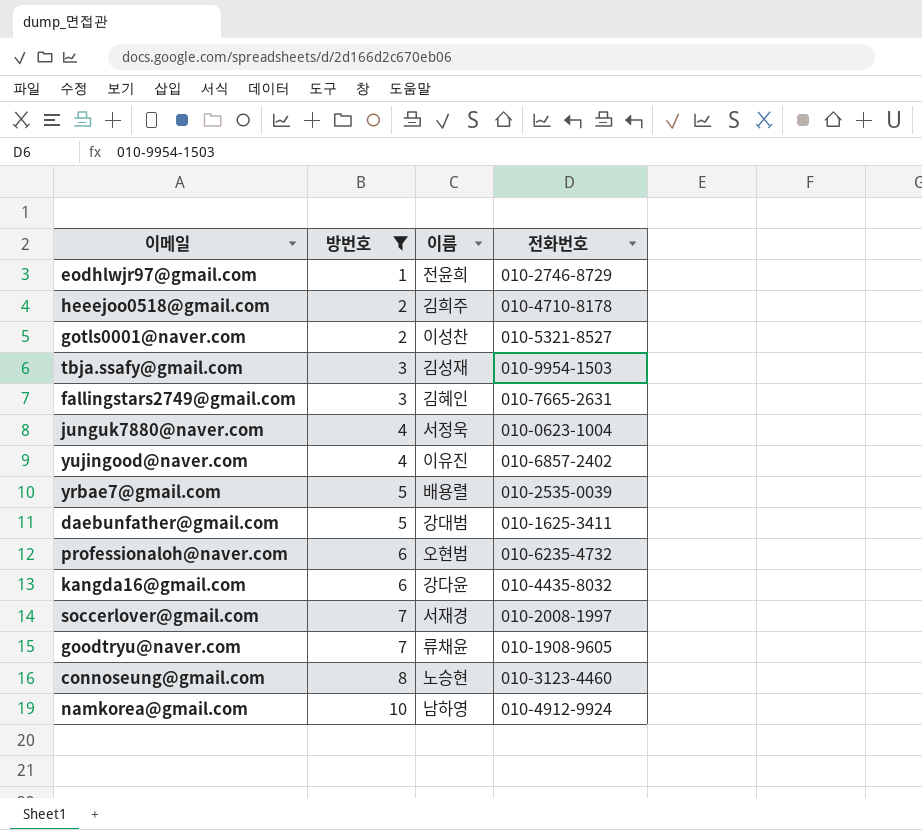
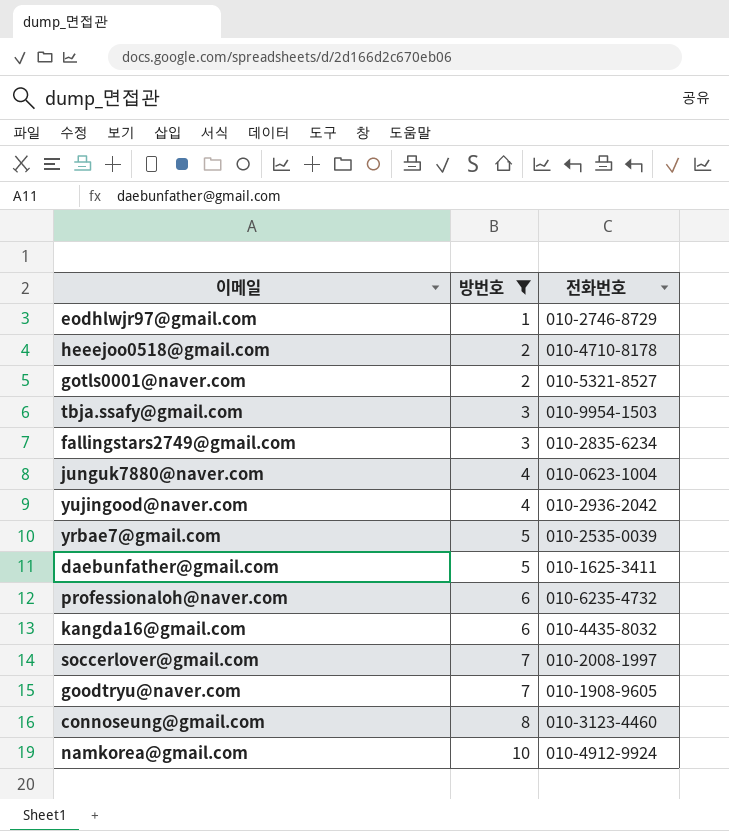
column 이름 | position: 3 -> none
fallingstars2749@gmail.com | 전화번호: 010-7665-2631 -> 010-2835-6234
yujingood@naver.com | 전화번호: 010-6857-2402 -> 010-2936-2042

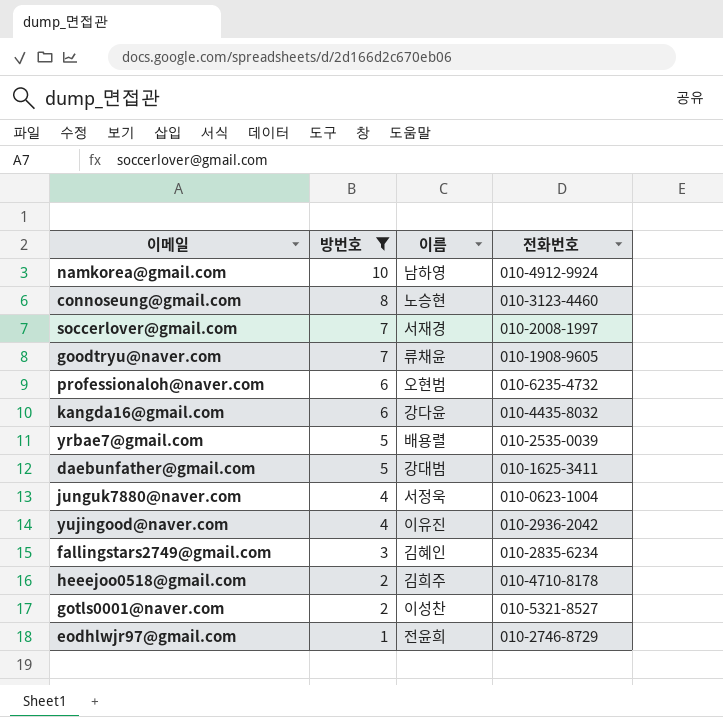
row order: 방번호 ascending -> 방번호 descending
column 이름 | position: none -> 3
row tbja.ssafy@gmail.com: 3 | 010-9954-1503 -> none

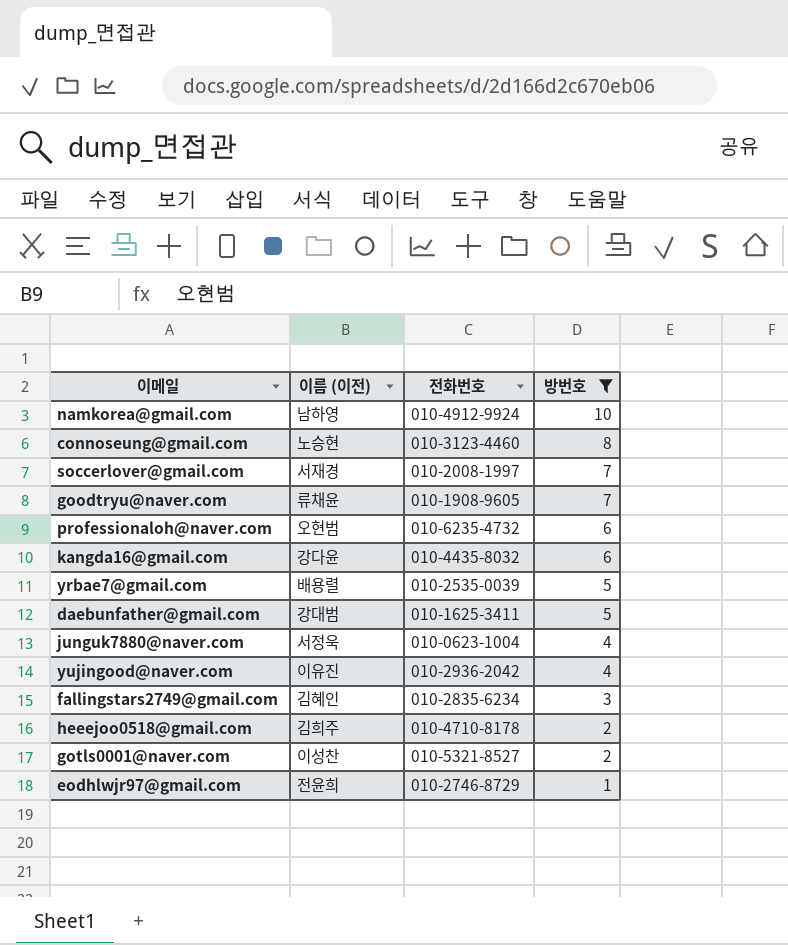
column name: 이름 -> 이름 (이전)
column 방번호 | position: 2 -> 4

